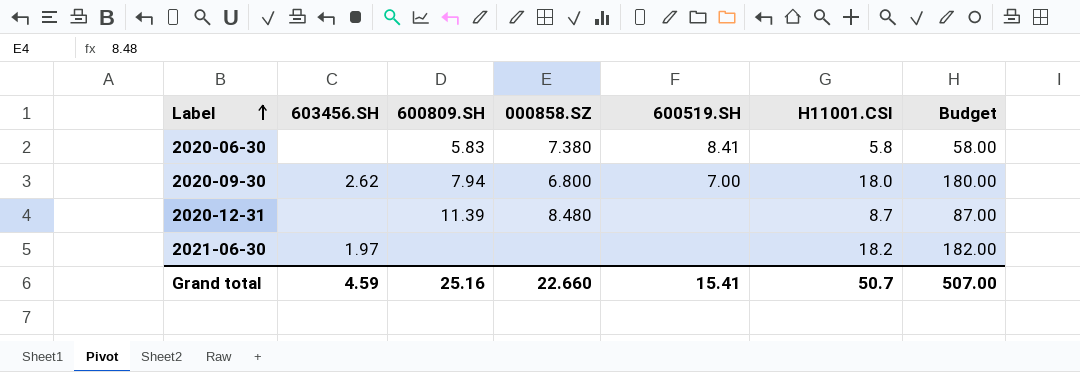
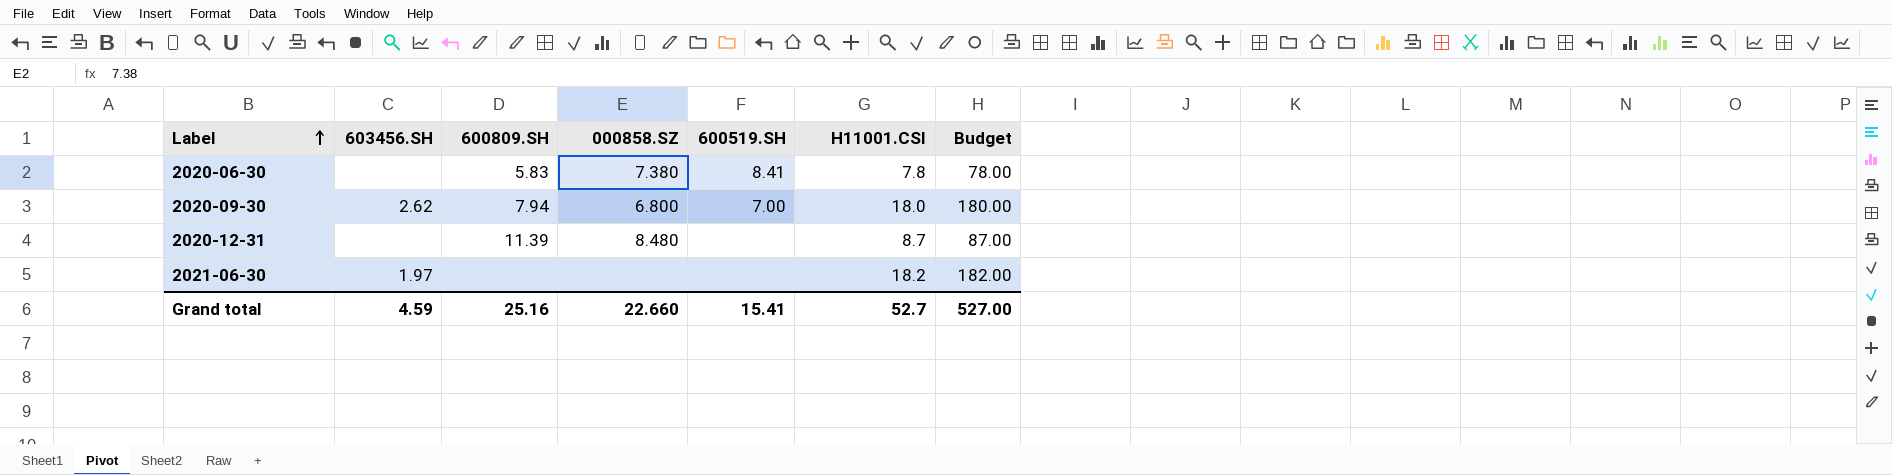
2020-06-30 | H11001.CSI: 5.8 -> 7.8
2020-06-30 | Budget: 58.00 -> 78.00
Grand total | H11001.CSI: 50.7 -> 52.7
Grand total | Budget: 507.00 -> 527.00

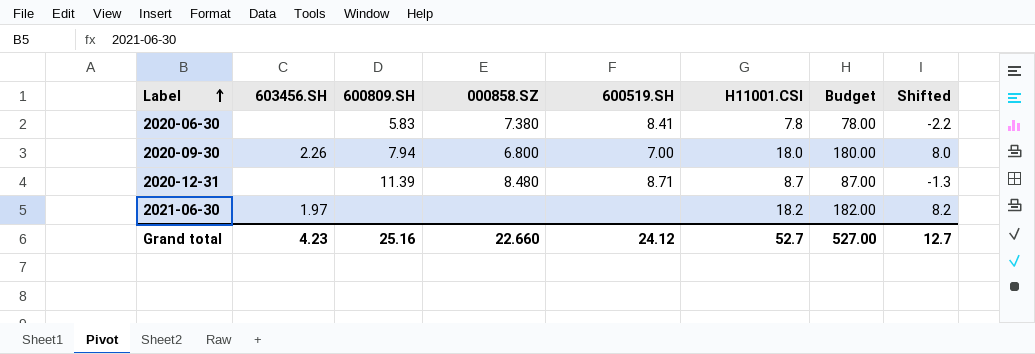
column Shifted | formula: none -> [H11001.CSI] - 10
2020-09-30 | 603456.SH: 2.62 -> 2.26
2020-12-31 | 600519.SH: none -> 8.71
Grand total | 603456.SH: 4.59 -> 4.23
Grand total | 600519.SH: 15.41 -> 24.12

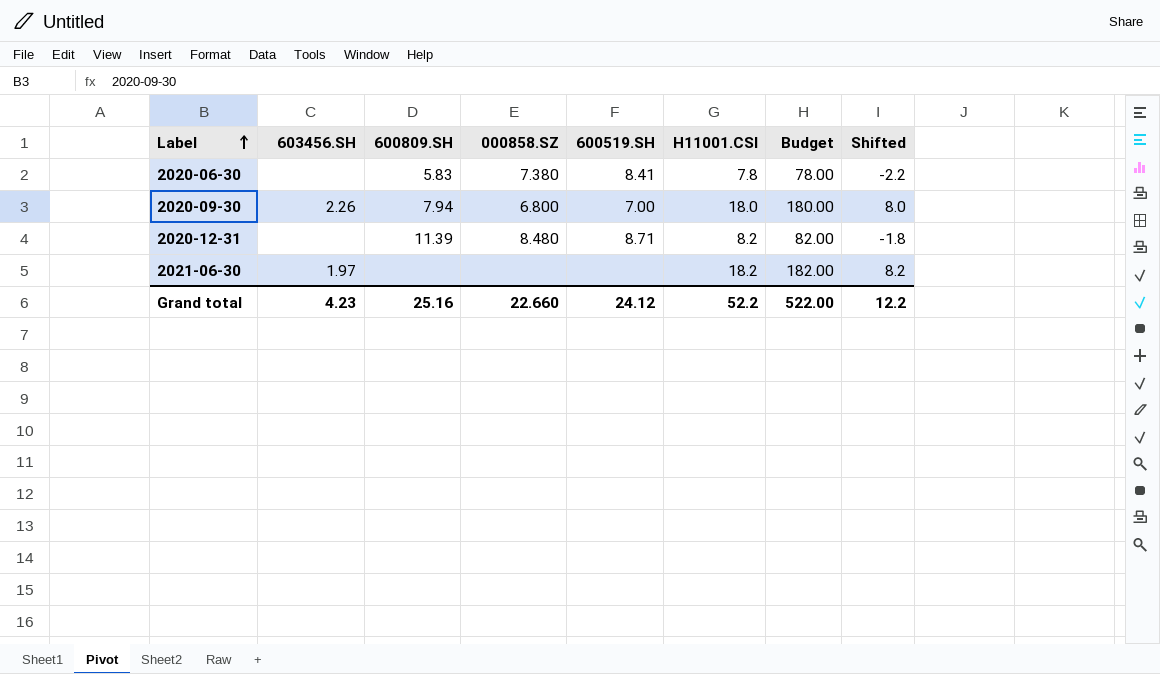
2020-12-31 | H11001.CSI: 8.7 -> 8.2
2020-12-31 | Budget: 87.00 -> 82.00
2020-12-31 | Shifted: -1.3 -> -1.8
Grand total | H11001.CSI: 52.7 -> 52.2
Grand total | Budget: 527.00 -> 522.00
Grand total | Shifted: 12.7 -> 12.2

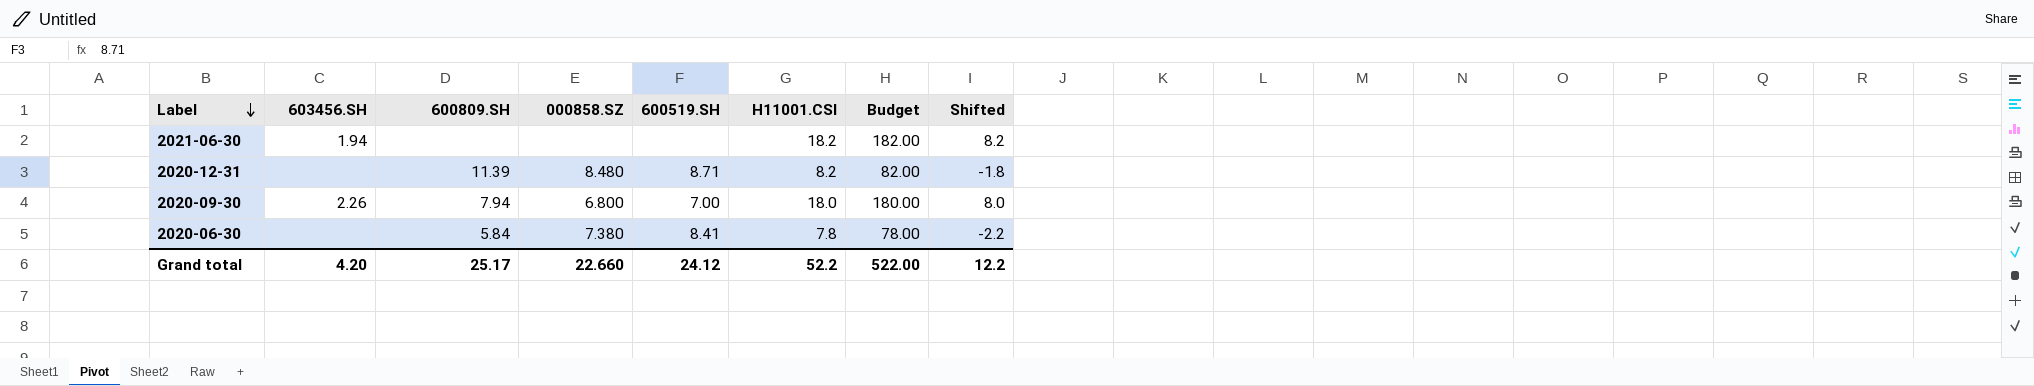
row order: Label ascending -> Label descending
2021-06-30 | 603456.SH: 1.97 -> 1.94
2020-06-30 | 600809.SH: 5.83 -> 5.84
Grand total | 603456.SH: 4.23 -> 4.20
Grand total | 600809.SH: 25.16 -> 25.17

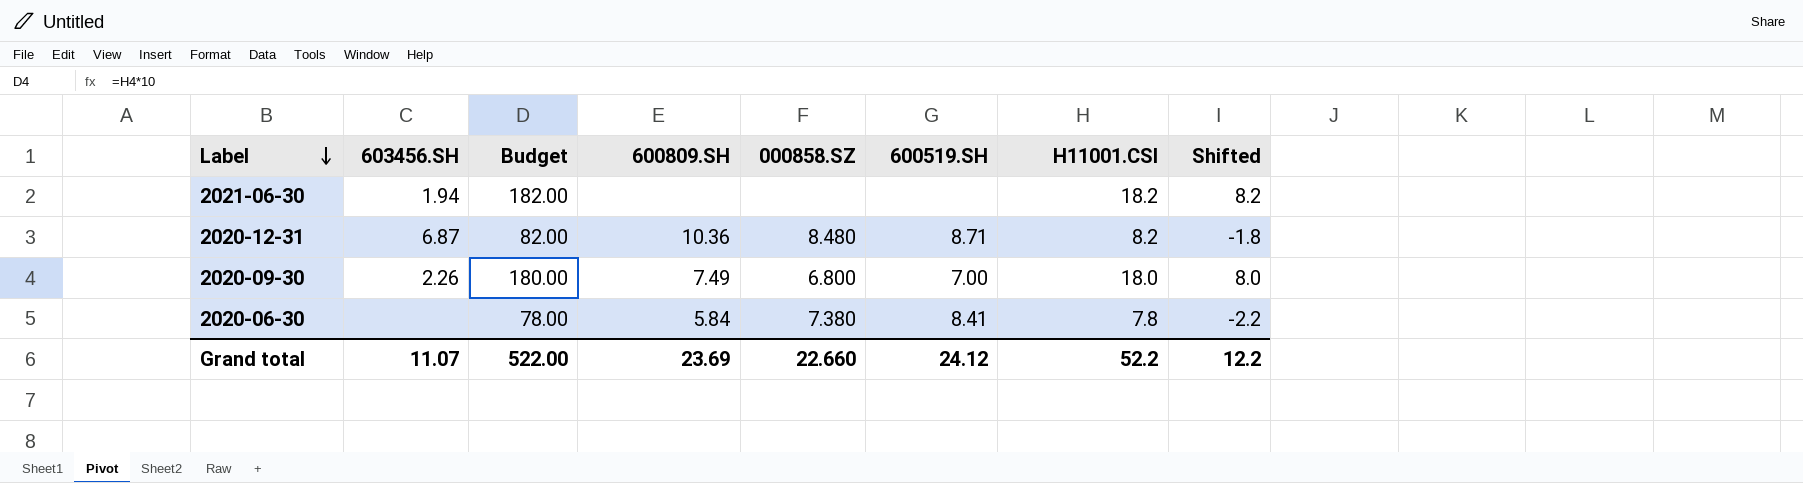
column Budget | position: 7 -> 3
2020-12-31 | 603456.SH: none -> 6.87
2020-12-31 | 600809.SH: 11.39 -> 10.36
2020-09-30 | 600809.SH: 7.94 -> 7.49
Grand total | 603456.SH: 4.20 -> 11.07
Grand total | 600809.SH: 25.17 -> 23.69

